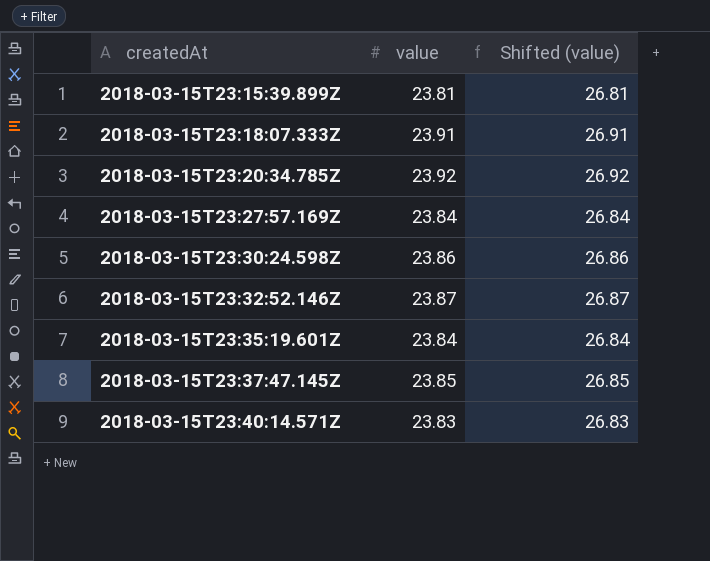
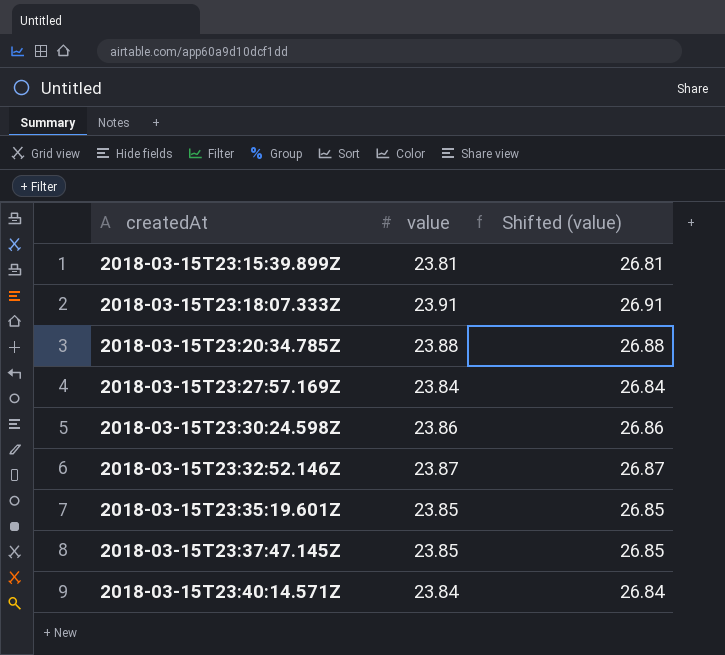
2018-03-15T23:20:34.785Z | value: 23.92 -> 23.88
2018-03-15T23:20:34.785Z | Shifted (value): 26.92 -> 26.88
2018-03-15T23:35:19.601Z | value: 23.84 -> 23.85
2018-03-15T23:35:19.601Z | Shifted (value): 26.84 -> 26.85
2018-03-15T23:40:14.571Z | value: 23.83 -> 23.84
2018-03-15T23:40:14.571Z | Shifted (value): 26.83 -> 26.84

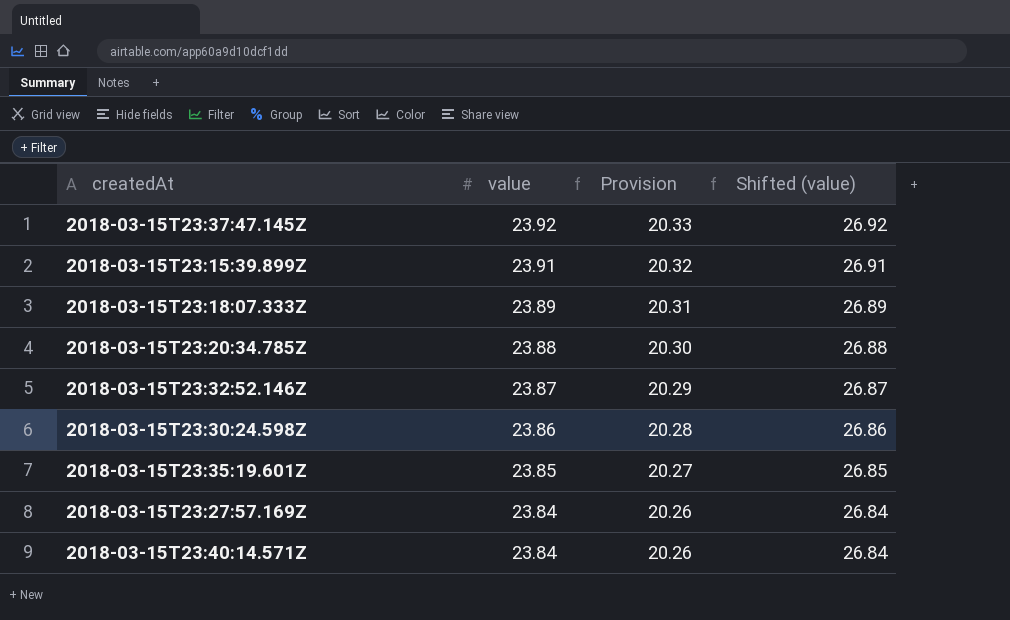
row order: createdAt ascending -> value descending
column Provision | formula: none -> [value] * 0.85
2018-03-15T23:37:47.145Z | value: 23.85 -> 23.92
2018-03-15T23:37:47.145Z | Shifted (value): 26.85 -> 26.92
2018-03-15T23:15:39.899Z | value: 23.81 -> 23.91
2018-03-15T23:15:39.899Z | Shifted (value): 26.81 -> 26.91
2018-03-15T23:18:07.333Z | value: 23.91 -> 23.89
2018-03-15T23:18:07.333Z | Shifted (value): 26.91 -> 26.89

